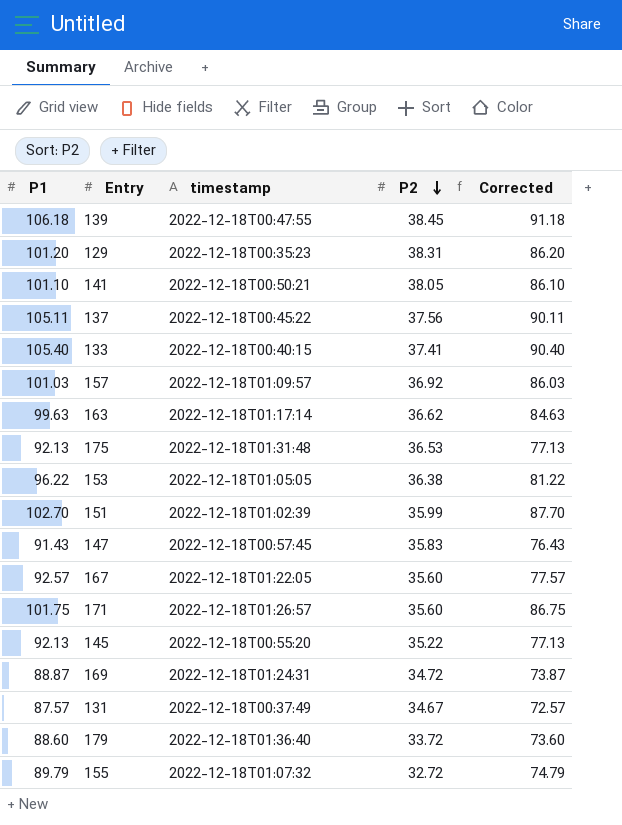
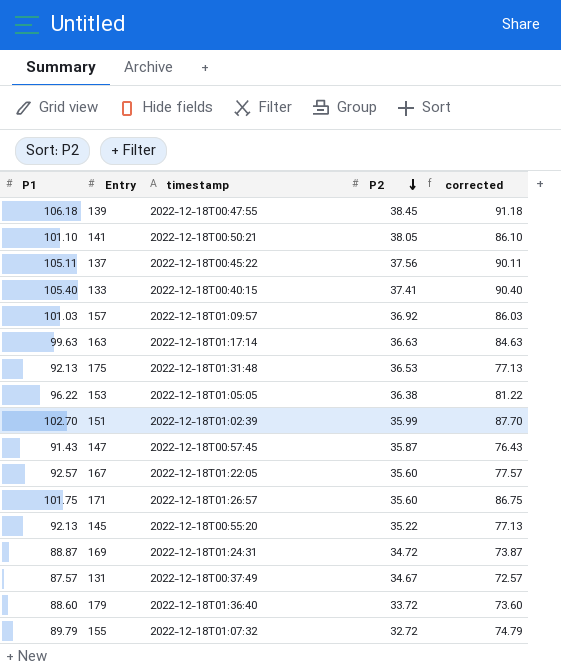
column name: Corrected -> corrected
row 129: 101.20 | 2022-12-18T00:35:23 | 38.31 | 86.20 -> none
163 | P2: 36.62 -> 36.63
147 | P2: 35.83 -> 35.87

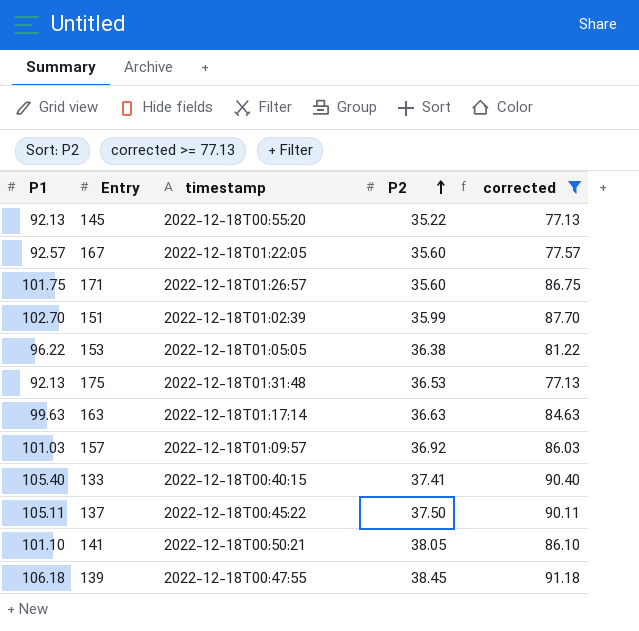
filter: none -> corrected >= 77.13
row order: P2 descending -> P2 ascending
137 | P2: 37.56 -> 37.50

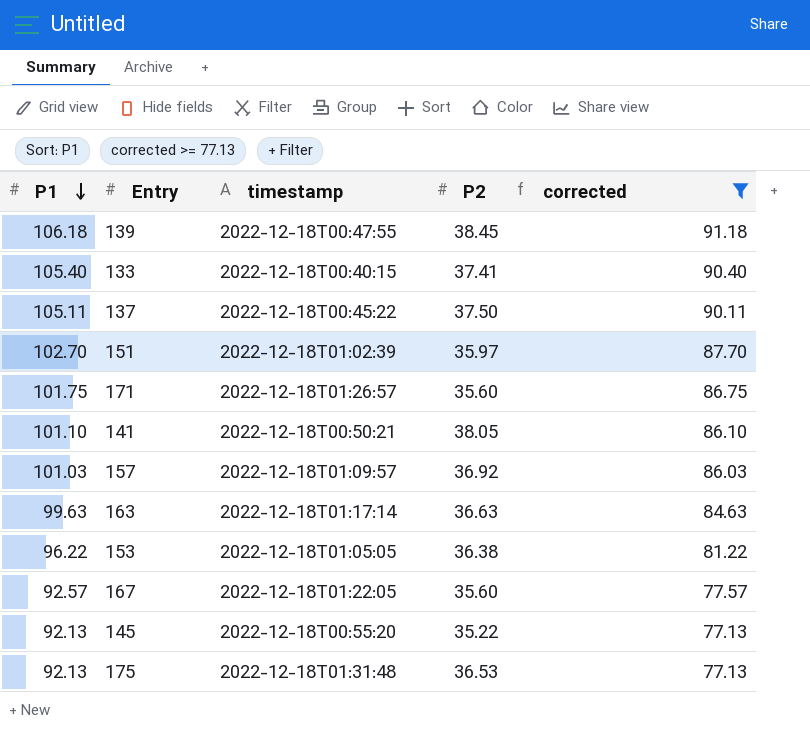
row order: P2 ascending -> P1 descending
151 | P2: 35.99 -> 35.97

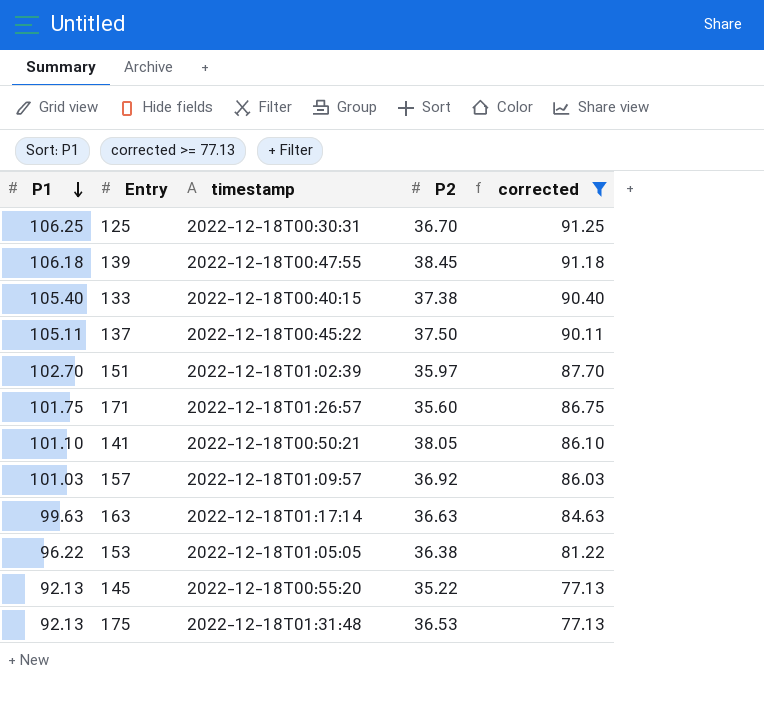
row 167: 92.57 | 2022-12-18T01:22:05 | 35.60 | 77.57 -> none
row 125: none -> 106.25 | 2022-12-18T00:30:31 | 36.70 | 91.25
133 | P2: 37.41 -> 37.38

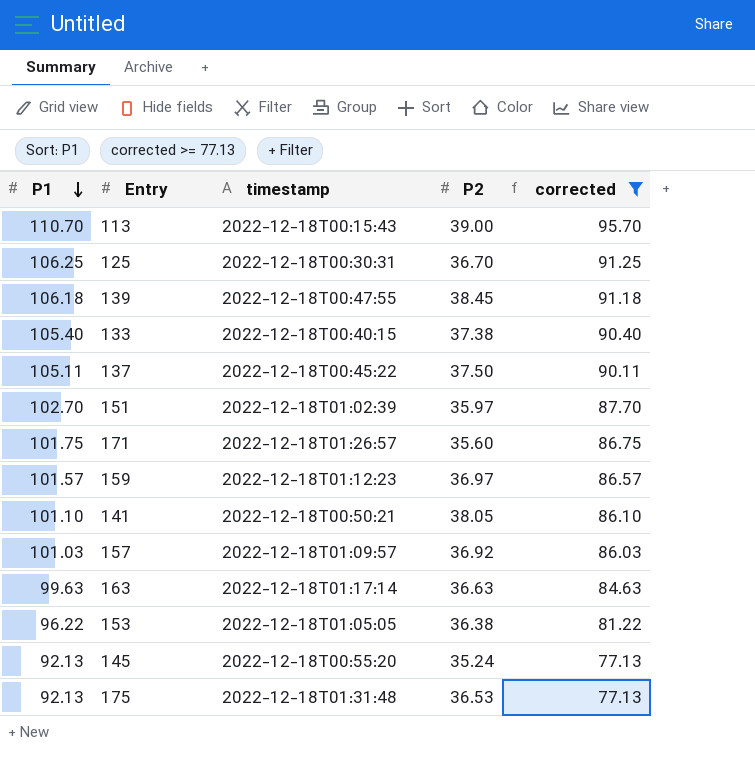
row 113: none -> 110.70 | 2022-12-18T00:15:43 | 39.00 | 95.70
row 159: none -> 101.57 | 2022-12-18T01:12:23 | 36.97 | 86.57
145 | P2: 35.22 -> 35.24

